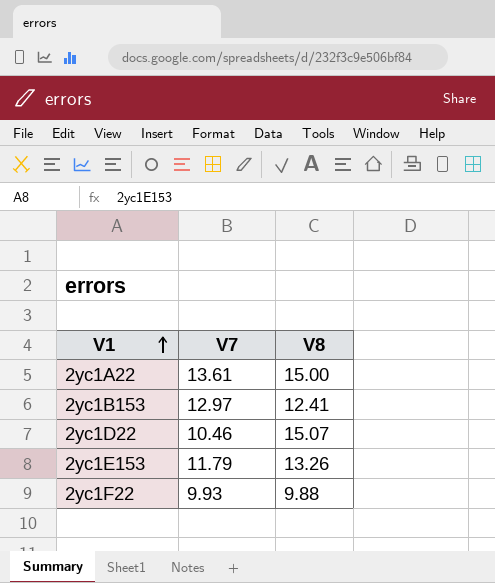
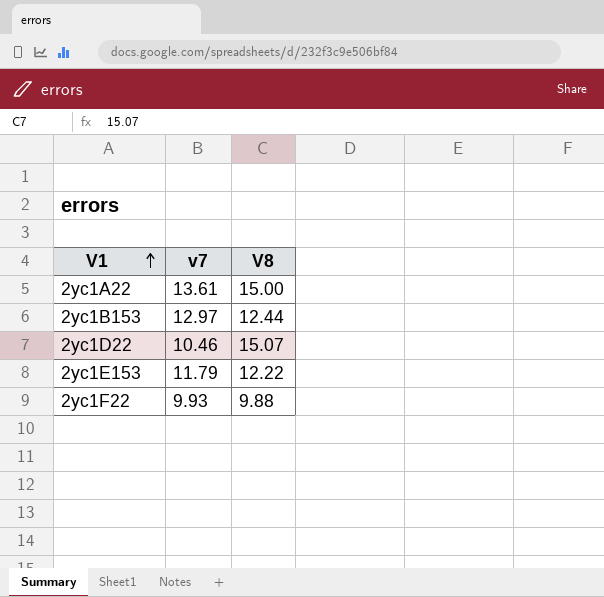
column name: V7 -> v7
2yc1B153 | V8: 12.41 -> 12.44
2yc1E153 | V8: 13.26 -> 12.22

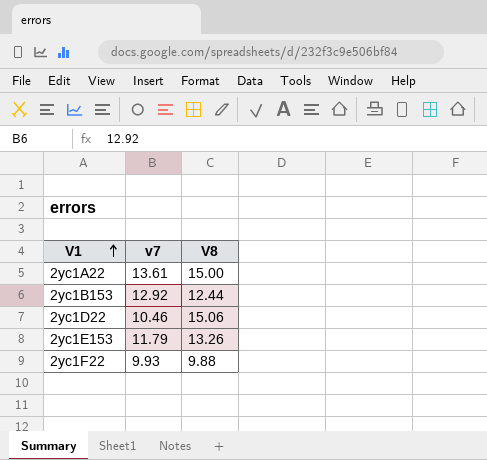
2yc1B153 | v7: 12.97 -> 12.92
2yc1D22 | V8: 15.07 -> 15.06
2yc1E153 | V8: 12.22 -> 13.26

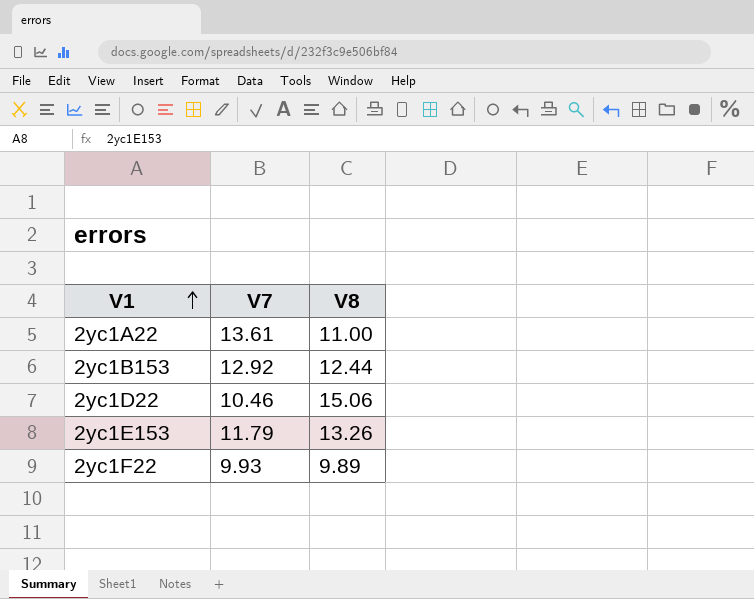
column name: v7 -> V7
2yc1A22 | V8: 15.00 -> 11.00
2yc1F22 | V8: 9.88 -> 9.89

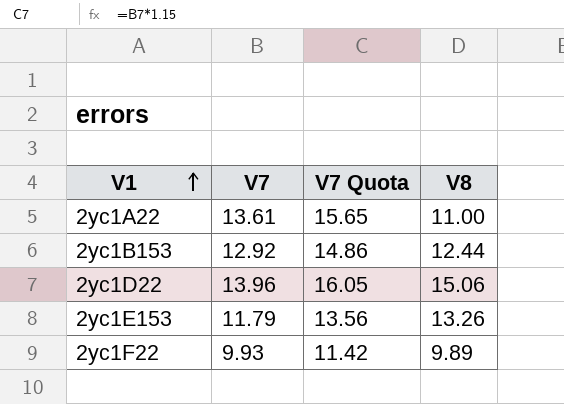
column V7 Quota | formula: none -> [V7] * 1.15
2yc1D22 | V7: 10.46 -> 13.96

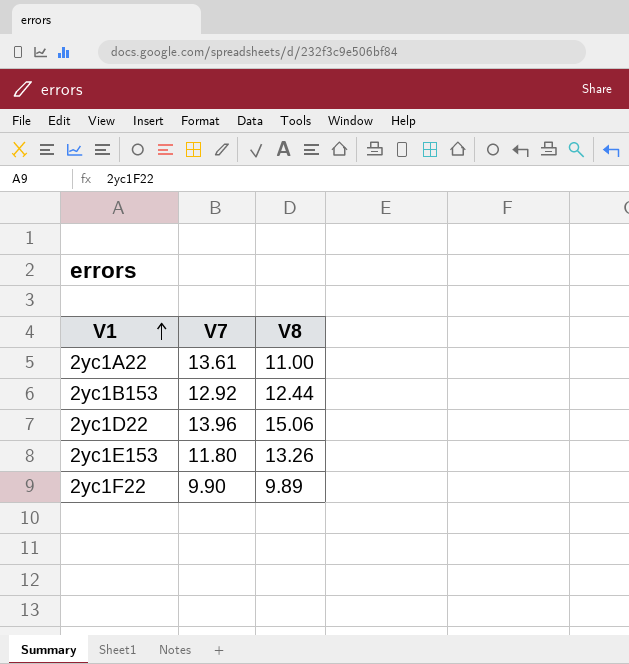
column V7 Quota | formula: [V7] * 1.15 -> none
2yc1E153 | V7: 11.79 -> 11.80
2yc1F22 | V7: 9.93 -> 9.90

